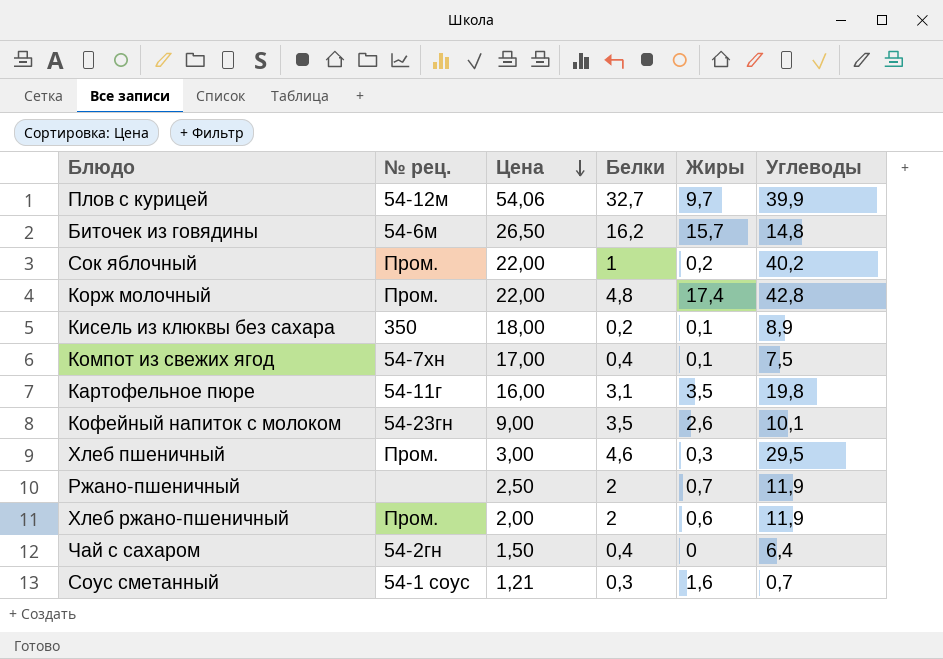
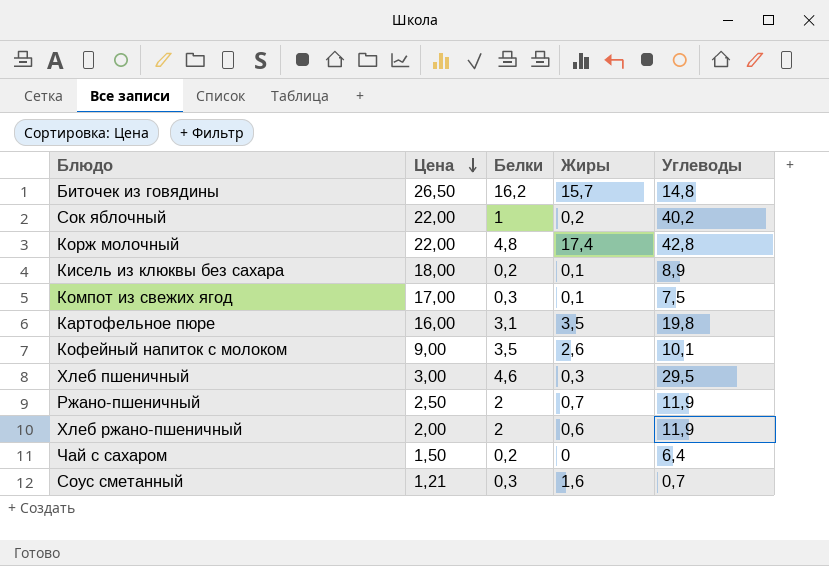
column № рец. | position: 2 -> none
row Плов с курицей: 54-12м | 54,06 | 32,7 | 9,7 | 39,9 -> none
Компот из свежих ягод | Белки: 0,4 -> 0,3
Чай с сахаром | Белки: 0,4 -> 0,2

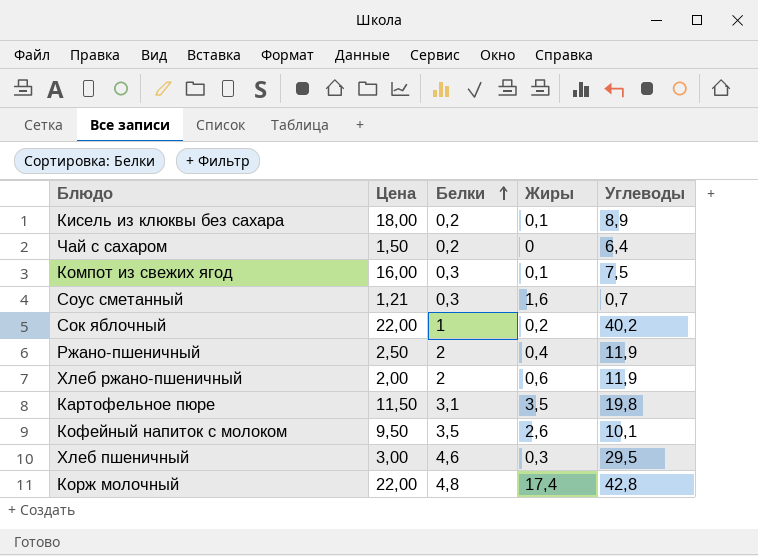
row order: Цена descending -> Белки ascending
row Биточек из говядины: 26,50 | 16,2 | 15,7 | 14,8 -> none
Компот из свежих ягод | Цена: 17,00 -> 16,00
Ржано-пшеничный | Жиры: 0,7 -> 0,4
Картофельное пюре | Цена: 16,00 -> 11,50
Кофейный напиток с молоком | Цена: 9,00 -> 9,50

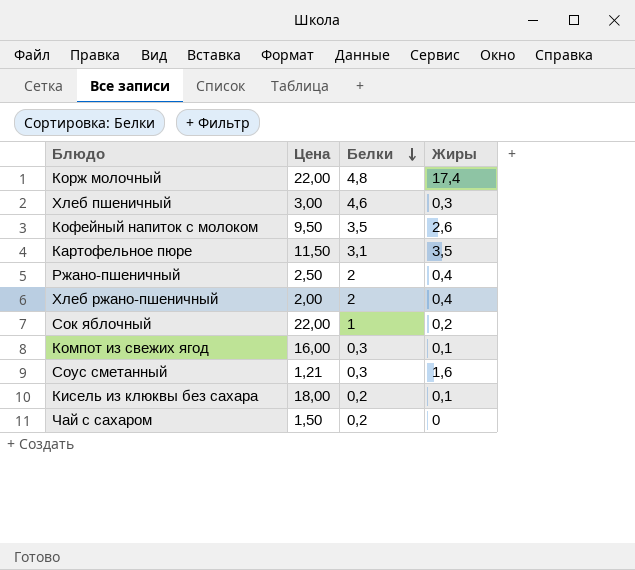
row order: Белки ascending -> Белки descending
column Углеводы | position: 5 -> none
Хлеб ржано-пшеничный | Жиры: 0,6 -> 0,4

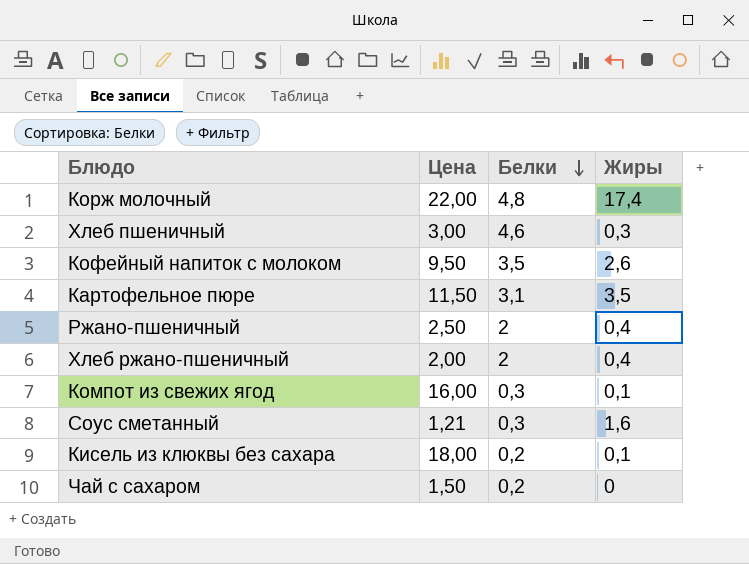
row Сок яблочный: 22,00 | 1 | 0,2 -> none

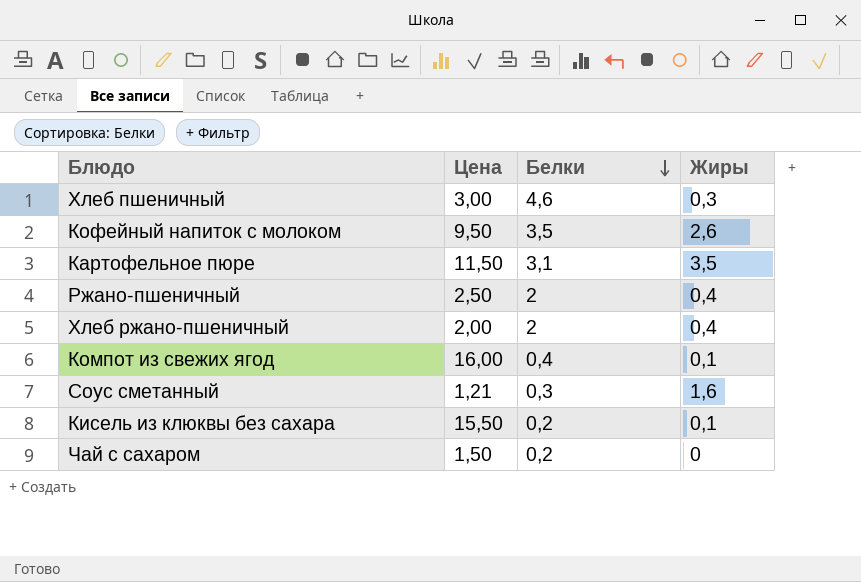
row Корж молочный: 22,00 | 4,8 | 17,4 -> none
Компот из свежих ягод | Белки: 0,3 -> 0,4
Кисель из клюквы без сахара | Цена: 18,00 -> 15,50

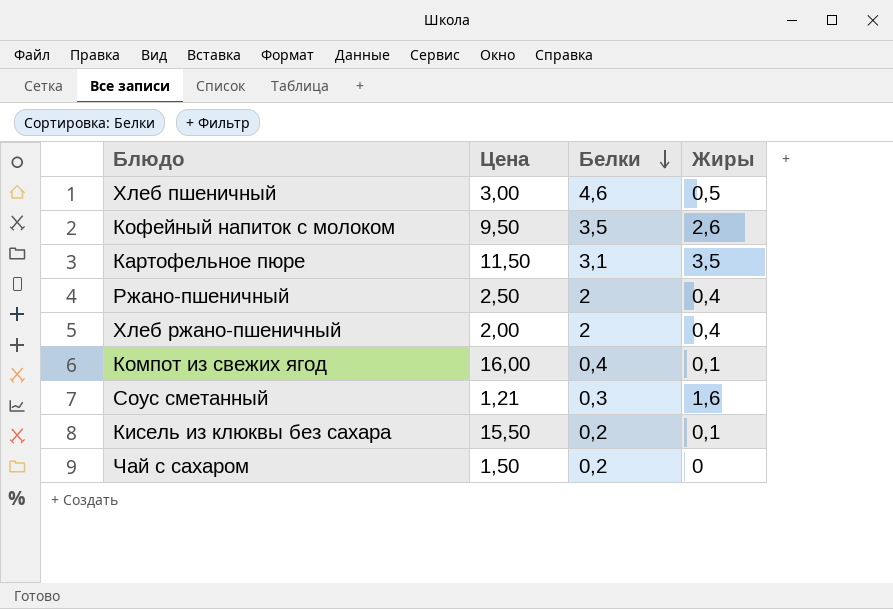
Хлеб пшеничный | Жиры: 0,3 -> 0,5

